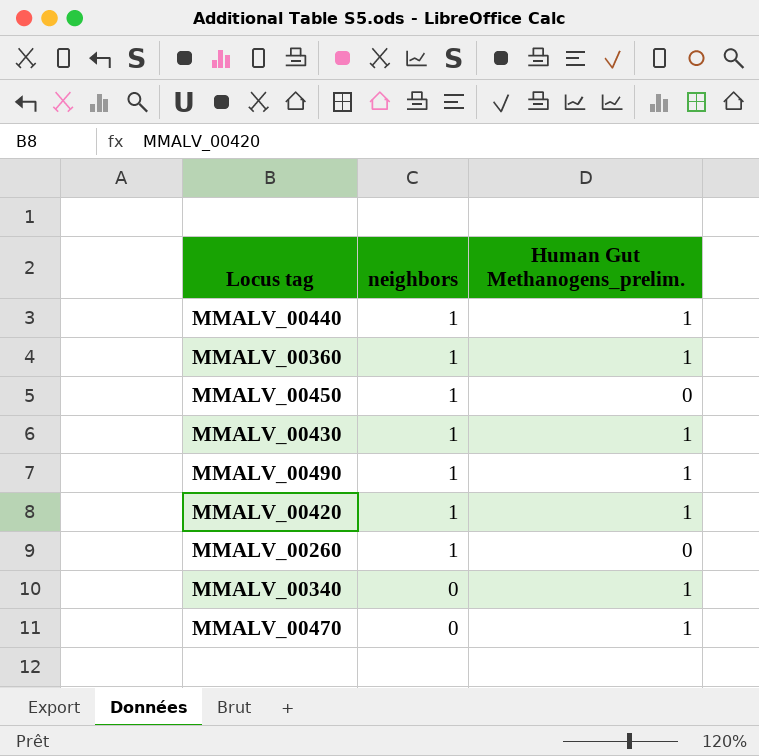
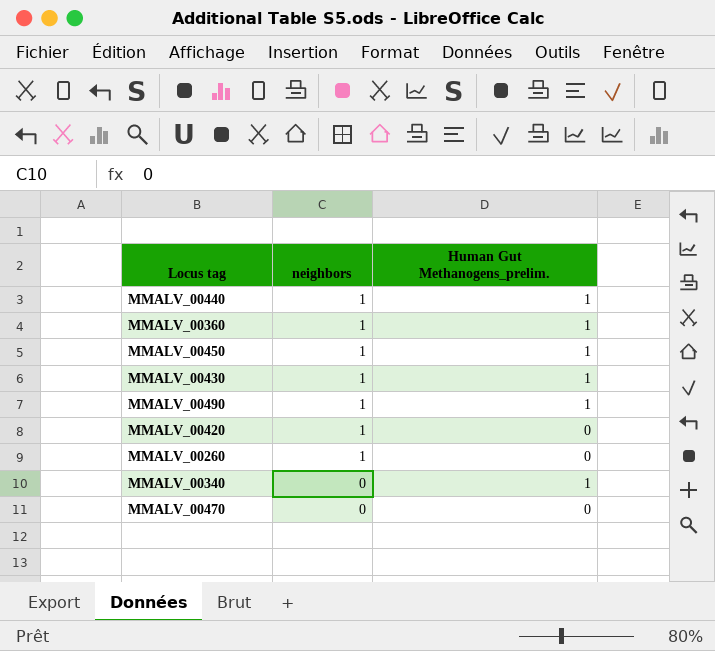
MMALV_00450 | Human Gut Methanogens_prelim.: 0 -> 1
MMALV_00420 | Human Gut Methanogens_prelim.: 1 -> 0
MMALV_00470 | Human Gut Methanogens_prelim.: 1 -> 0

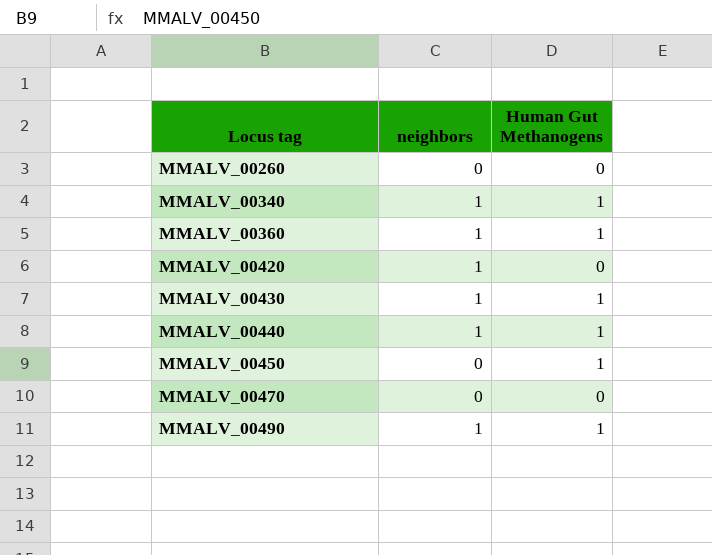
row order: neighbors descending -> Locus tag ascending
column name: Human Gut Methanogens_prelim. -> Human Gut Methanogens
MMALV_00260 | neighbors: 1 -> 0
MMALV_00340 | neighbors: 0 -> 1
MMALV_00450 | neighbors: 1 -> 0

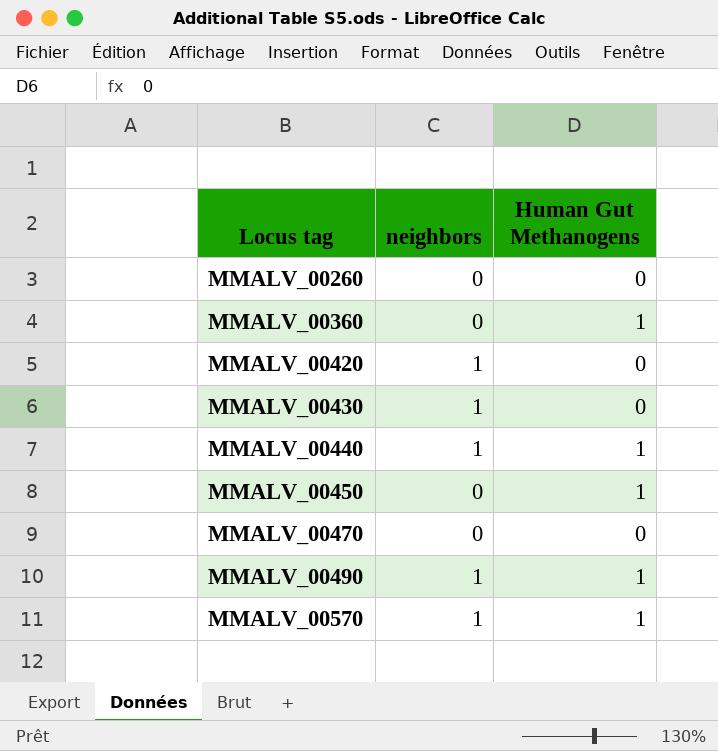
row MMALV_00340: 1 | 1 -> none
MMALV_00360 | neighbors: 1 -> 0
MMALV_00430 | Human Gut Methanogens: 1 -> 0
row MMALV_00570: none -> 1 | 1

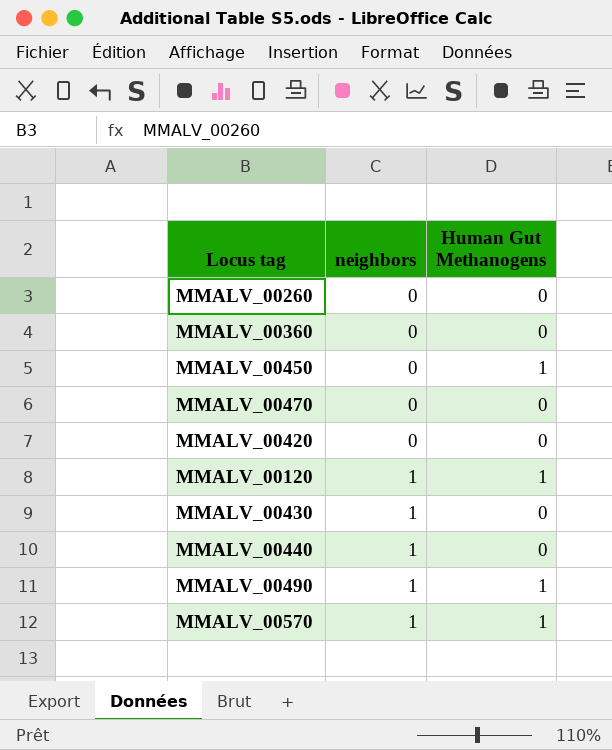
row order: Locus tag ascending -> neighbors ascending
MMALV_00360 | Human Gut Methanogens: 1 -> 0
MMALV_00420 | neighbors: 1 -> 0
row MMALV_00120: none -> 1 | 1
MMALV_00440 | Human Gut Methanogens: 1 -> 0

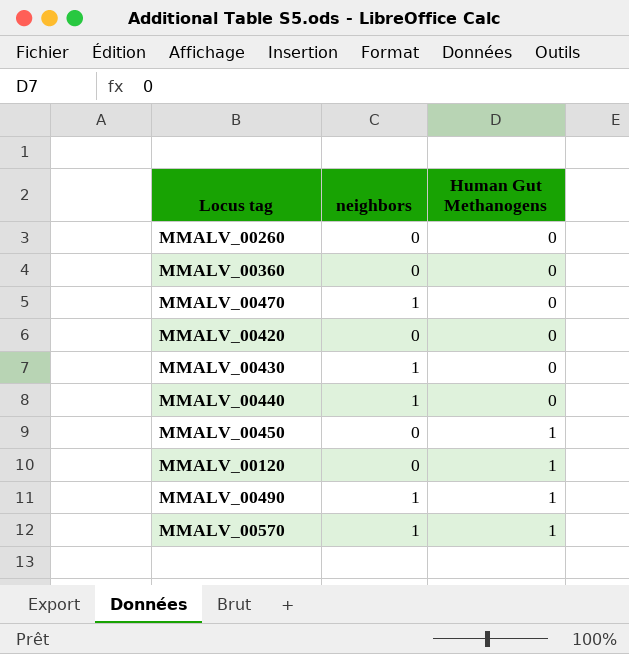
row order: neighbors ascending -> Human Gut Methanogens ascending
MMALV_00470 | neighbors: 0 -> 1
MMALV_00120 | neighbors: 1 -> 0

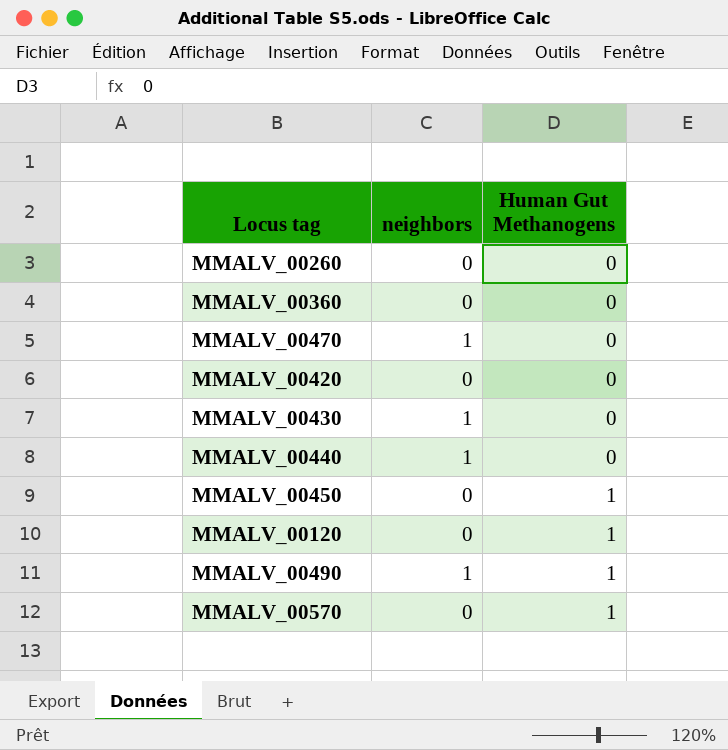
MMALV_00570 | neighbors: 1 -> 0

